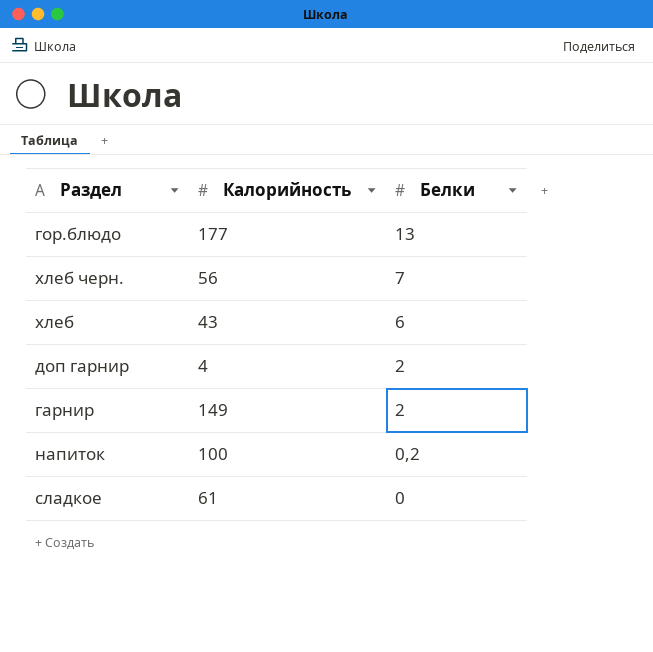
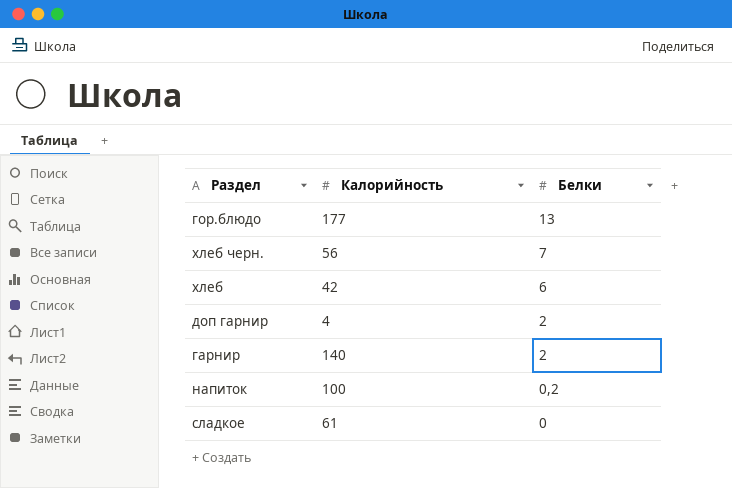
хлеб | Калорийность: 43 -> 42
гарнир | Калорийность: 149 -> 140

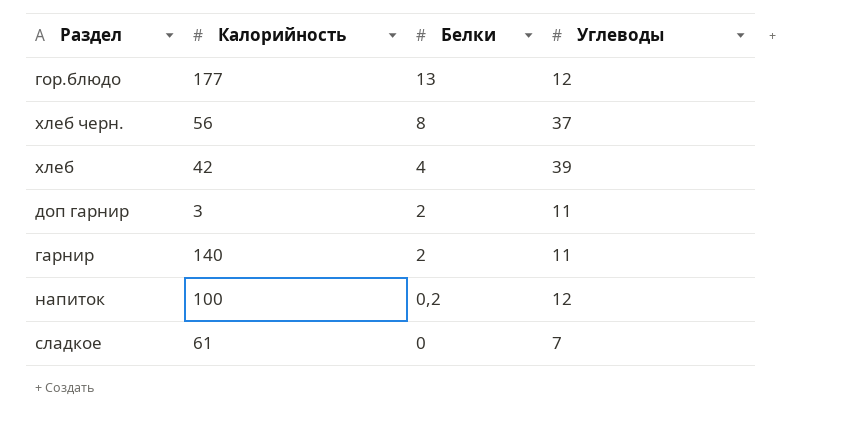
column Углеводы | position: none -> 4
хлеб черн. | Белки: 7 -> 8
хлеб | Белки: 6 -> 4
доп гарнир | Калорийность: 4 -> 3

